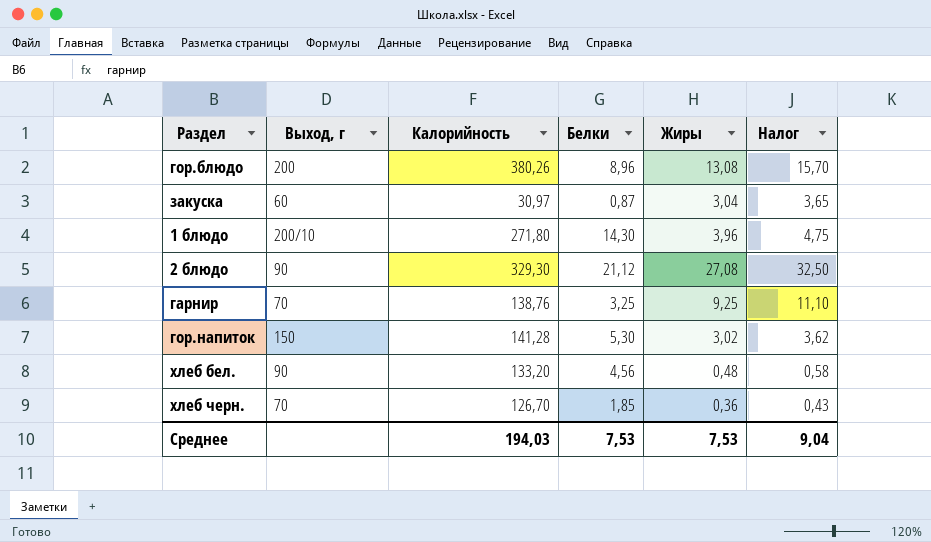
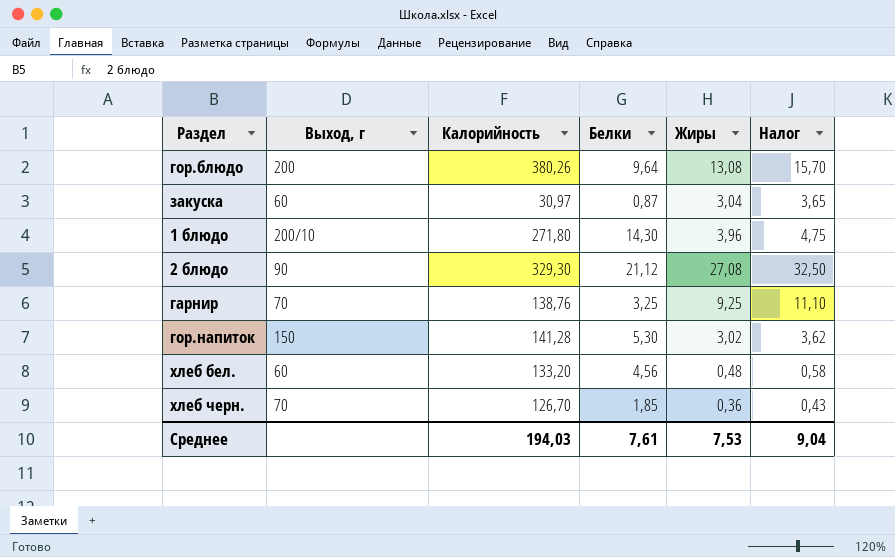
гор.блюдо | Белки: 8,96 -> 9,64
хлеб бел. | Выход, г: 90 -> 60
Среднее | Белки: 7,53 -> 7,61

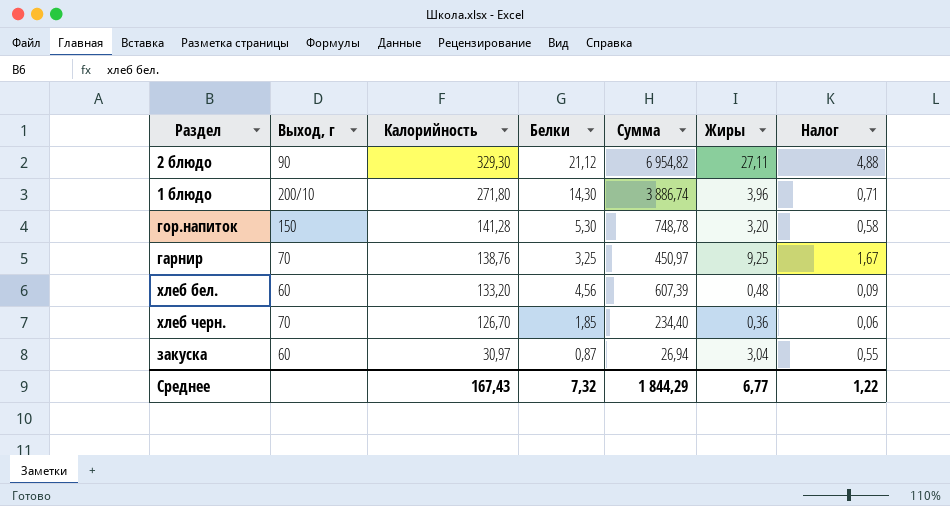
row order: none -> Калорийность descending
column Сумма | formula: none -> [Калорийность] * [Белки]
column Налог | formula: [Жиры] * 1,2 -> [Жиры] * 0,18
row гор.блюдо: 200 | 380,26 | 9,64 | 13,08 | 15,70 -> none
2 блюдо | Жиры: 27,08 -> 27,11
гор.напиток | Жиры: 3,02 -> 3,20
Среднее | Калорийность: 194,03 -> 167,43
Среднее | Белки: 7,61 -> 7,32
Среднее | Жиры: 7,53 -> 6,77
Среднее | Налог: 9,04 -> 1,22

